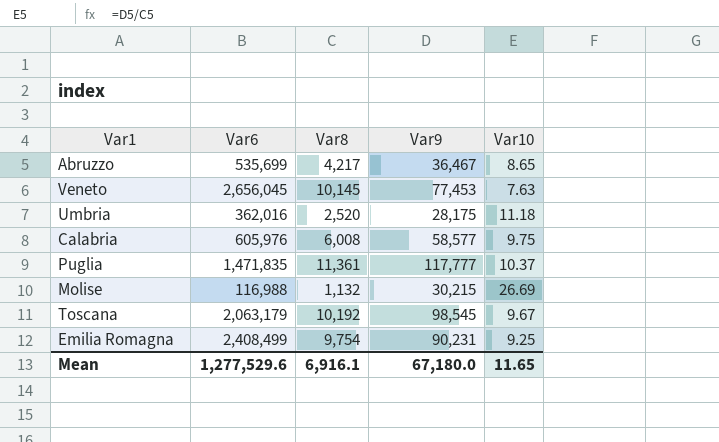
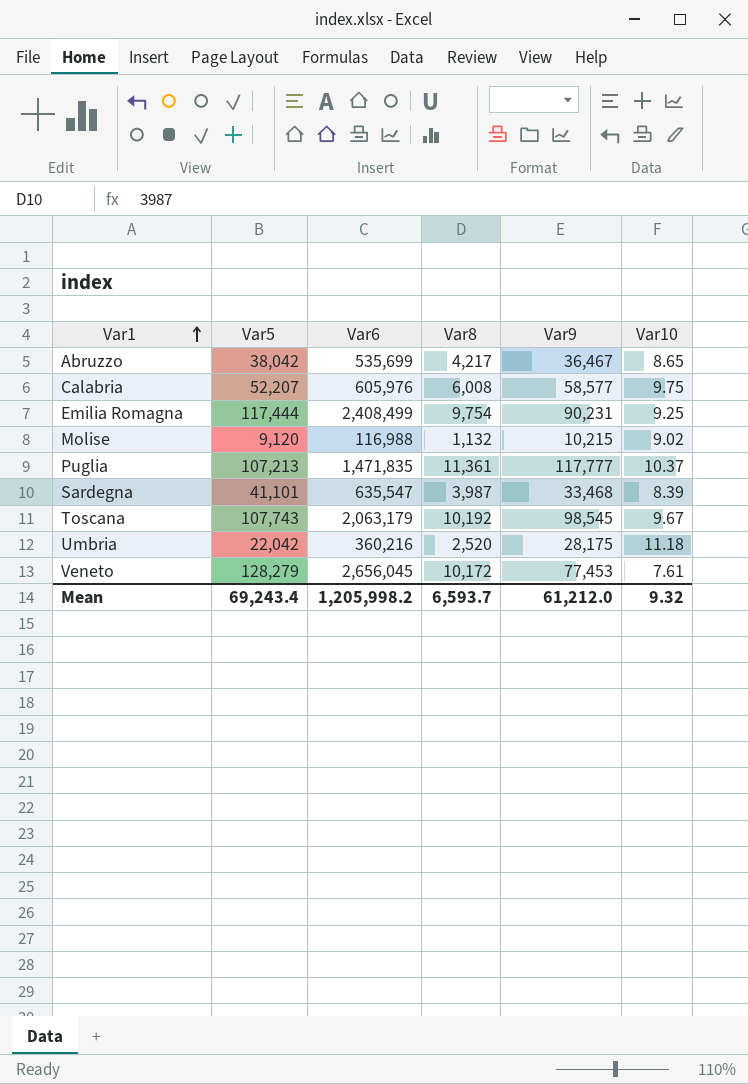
row order: none -> Var1 ascending
column Var5 | position: none -> 2
Molise | Var9: 30,215 -> 10,215
Molise | Var10: 26.69 -> 9.02
row Sardegna: none -> 41,101 | 635,547 | 3,987 | 33,468 | 8.39
Umbria | Var6: 362,016 -> 360,216
Veneto | Var8: 10,145 -> 10,172
Veneto | Var10: 7.63 -> 7.61
Mean | Var6: 1,277,529.6 -> 1,205,998.2
Mean | Var8: 6,916.1 -> 6,593.7
Mean | Var9: 67,180.0 -> 61,212.0
Mean | Var10: 11.65 -> 9.32

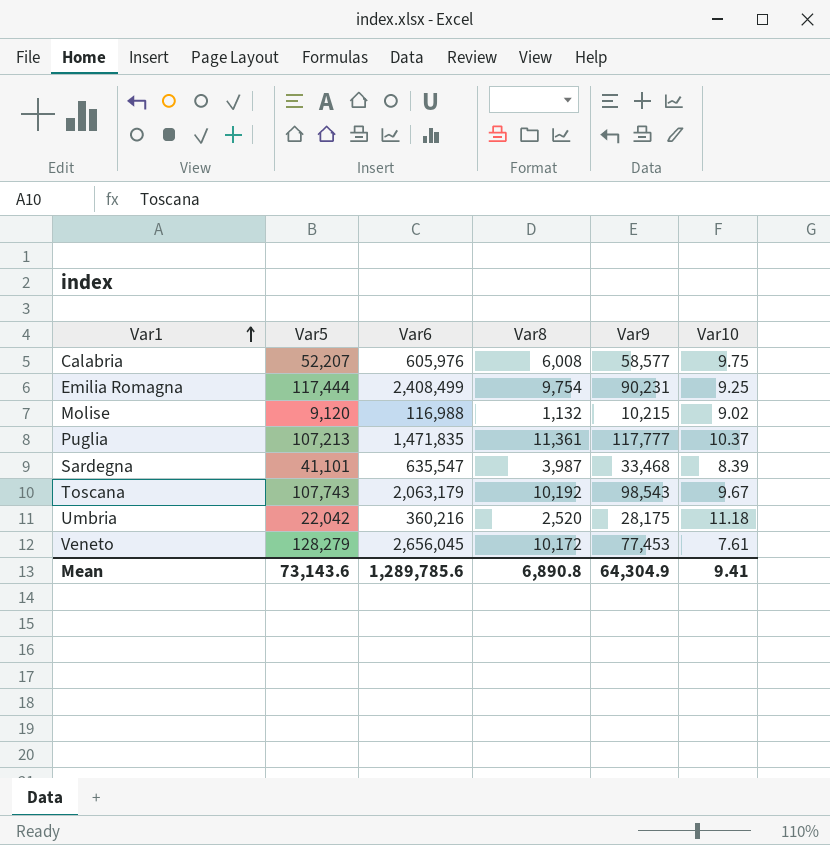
row Abruzzo: 38,042 | 535,699 | 4,217 | 36,467 | 8.65 -> none
Toscana | Var9: 98,545 -> 98,543
Mean | Var5: 69,243.4 -> 73,143.6
Mean | Var6: 1,205,998.2 -> 1,289,785.6
Mean | Var8: 6,593.7 -> 6,890.8
Mean | Var9: 61,212.0 -> 64,304.9
Mean | Var10: 9.32 -> 9.41

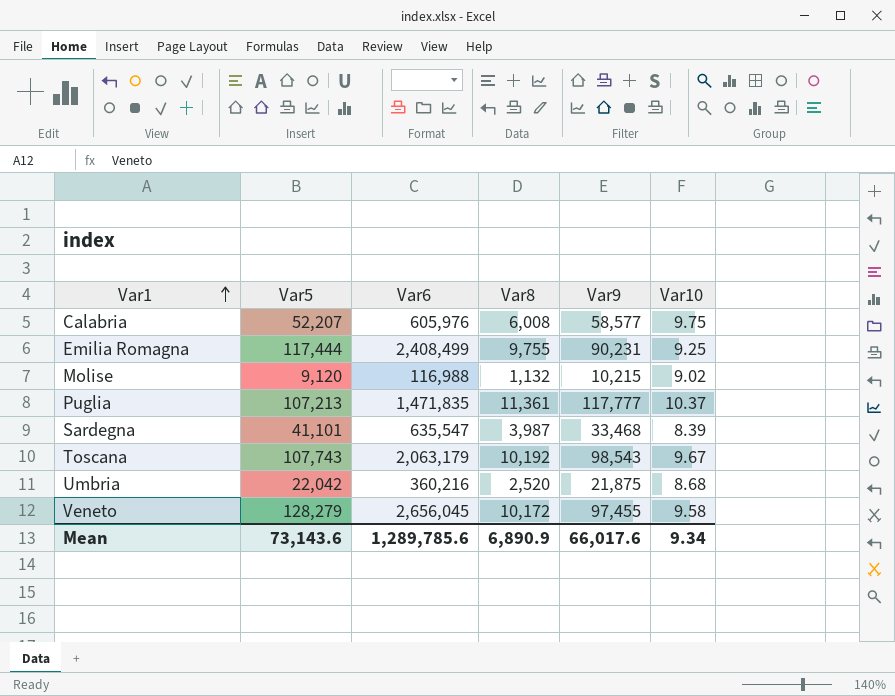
Emilia Romagna | Var8: 9,754 -> 9,755
Umbria | Var9: 28,175 -> 21,875
Umbria | Var10: 11.18 -> 8.68
Veneto | Var9: 77,453 -> 97,455
Veneto | Var10: 7.61 -> 9.58
Mean | Var8: 6,890.8 -> 6,890.9
Mean | Var9: 64,304.9 -> 66,017.6
Mean | Var10: 9.41 -> 9.34

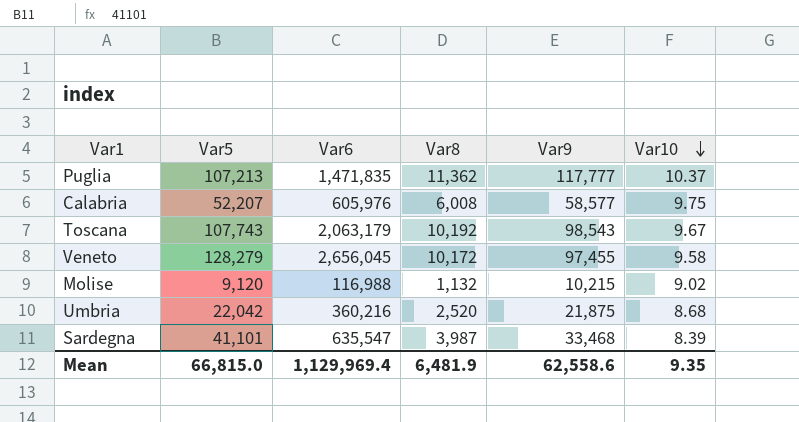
row order: Var1 ascending -> Var10 descending
row Emilia Romagna: 117,444 | 2,408,499 | 9,755 | 90,231 | 9.25 -> none
Puglia | Var8: 11,361 -> 11,362
Mean | Var5: 73,143.6 -> 66,815.0
Mean | Var6: 1,289,785.6 -> 1,129,969.4
Mean | Var8: 6,890.9 -> 6,481.9
Mean | Var9: 66,017.6 -> 62,558.6
Mean | Var10: 9.34 -> 9.35

